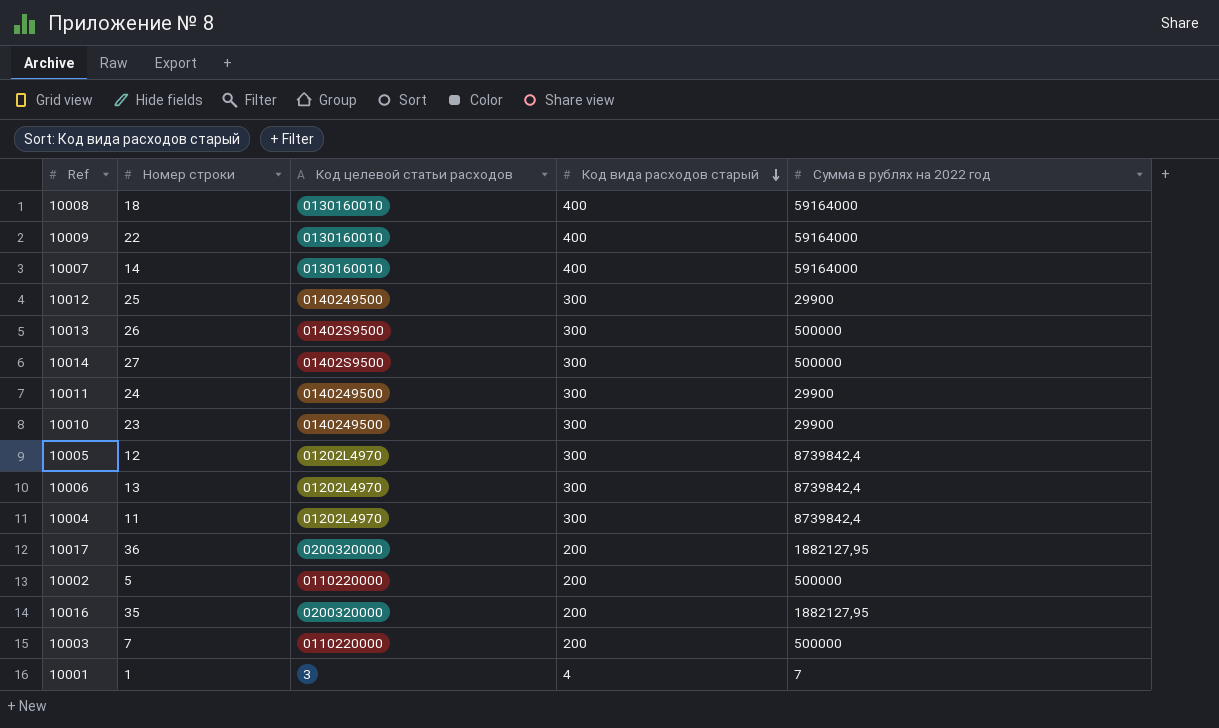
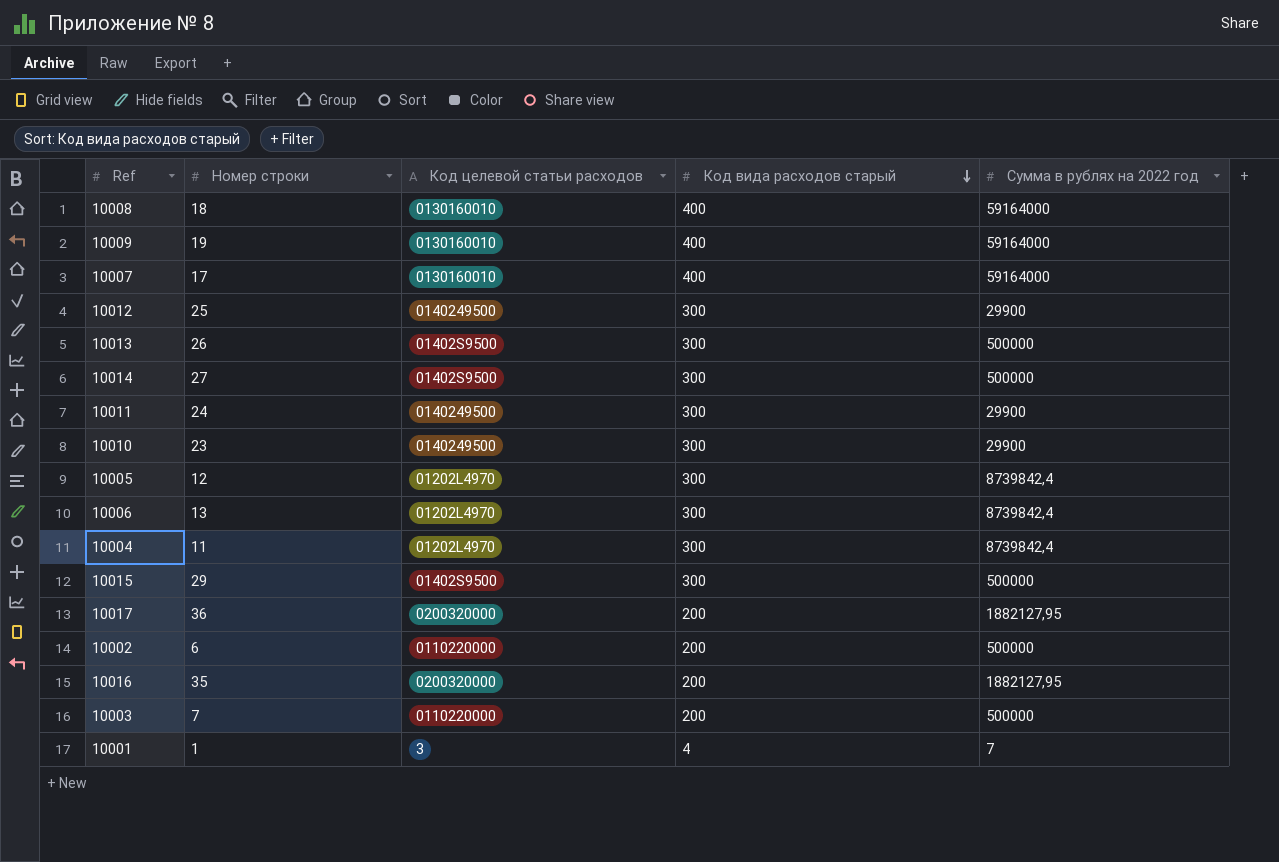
10009 | Номер строки: 22 -> 19
10007 | Номер строки: 14 -> 17
row 10015: none -> 29 | 01402S9500 | 300 | 500000
10002 | Номер строки: 5 -> 6

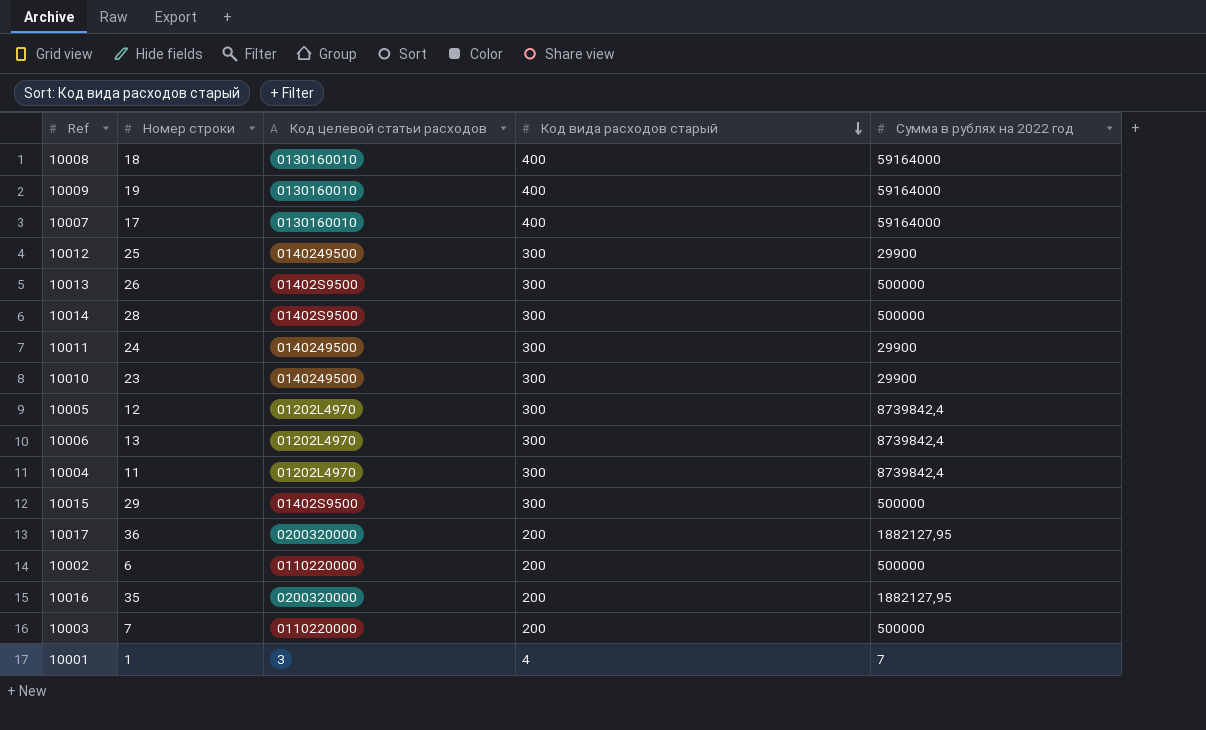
10014 | Номер строки: 27 -> 28

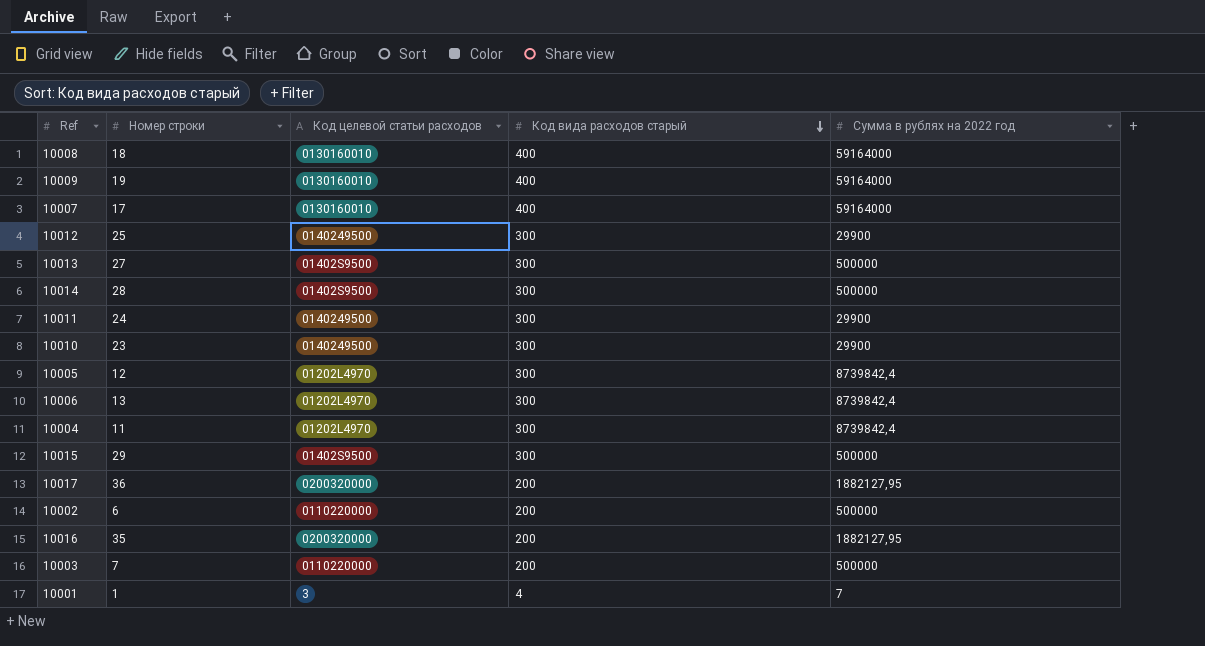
10013 | Номер строки: 26 -> 27

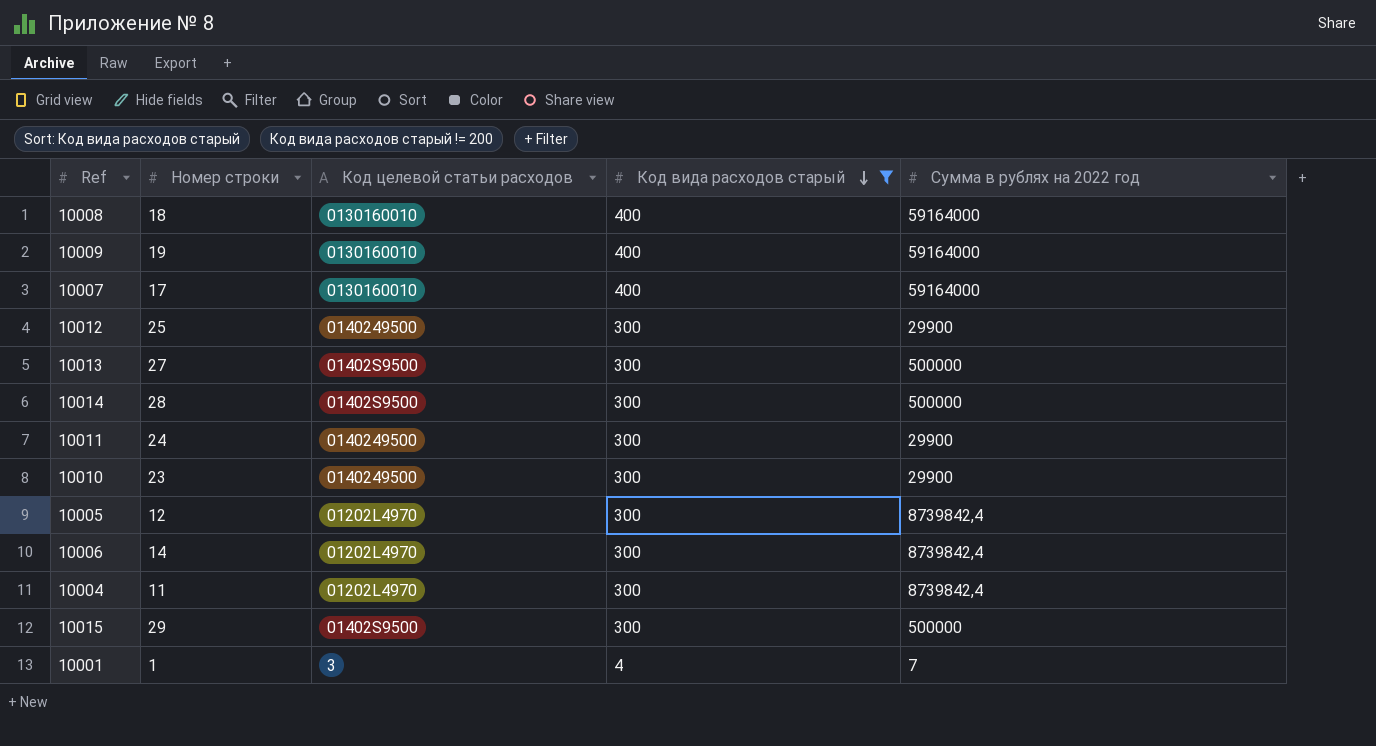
filter: none -> Код вида расходов старый != 200
10006 | Номер строки: 13 -> 14

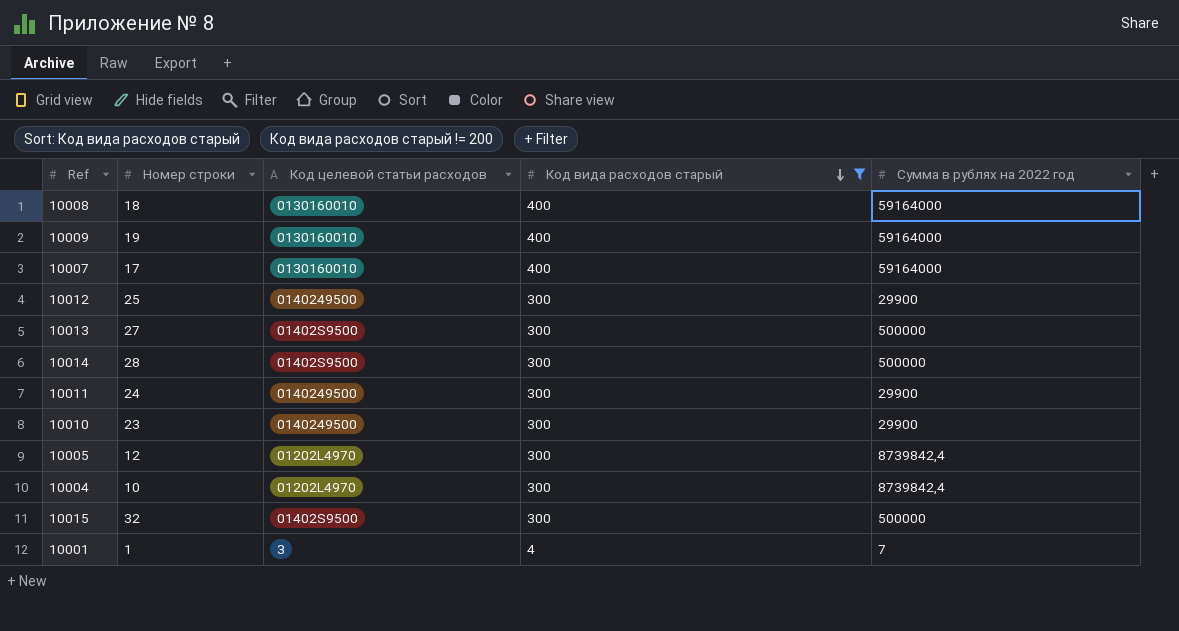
row 10006: 14 | 01202L4970 | 300 | 8739842,4 -> none
10004 | Номер строки: 11 -> 10
10015 | Номер строки: 29 -> 32

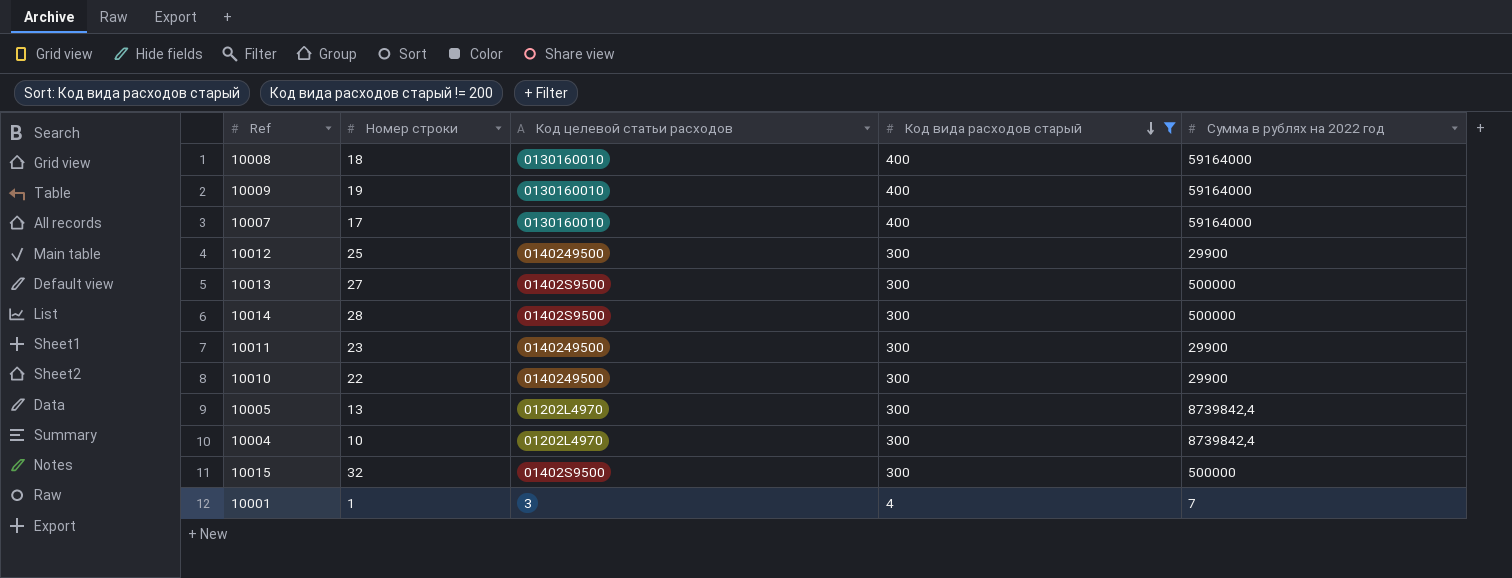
10011 | Номер строки: 24 -> 23
10010 | Номер строки: 23 -> 22
10005 | Номер строки: 12 -> 13

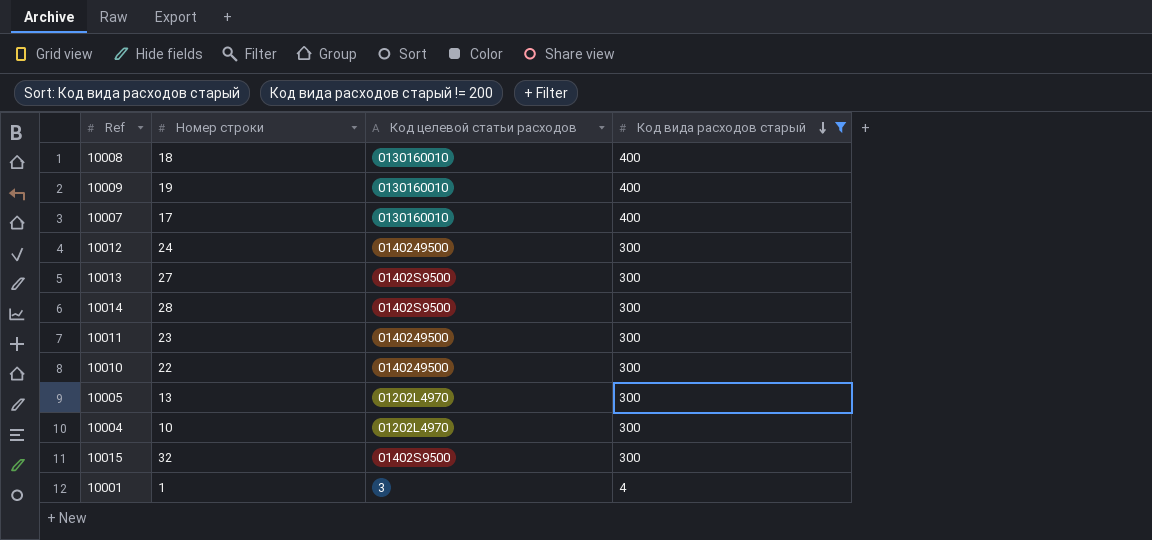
column Сумма в рублях на 2022 год | position: 5 -> none
10012 | Номер строки: 25 -> 24

